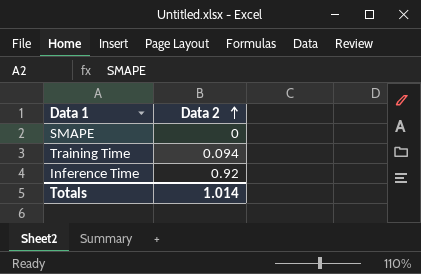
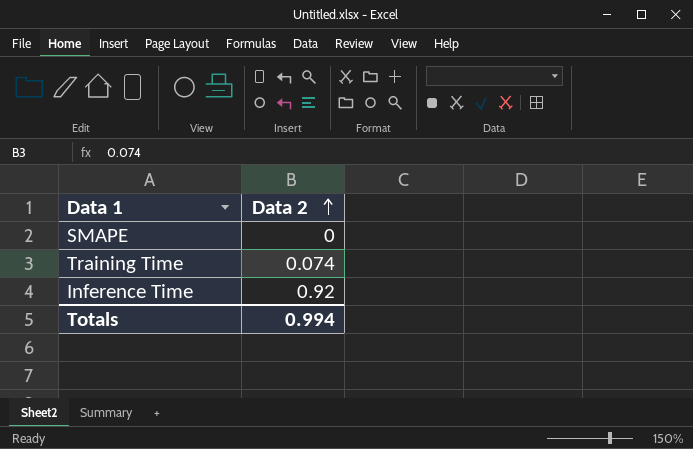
Training Time | Data 2: 0.094 -> 0.074
Totals | Data 2: 1.014 -> 0.994

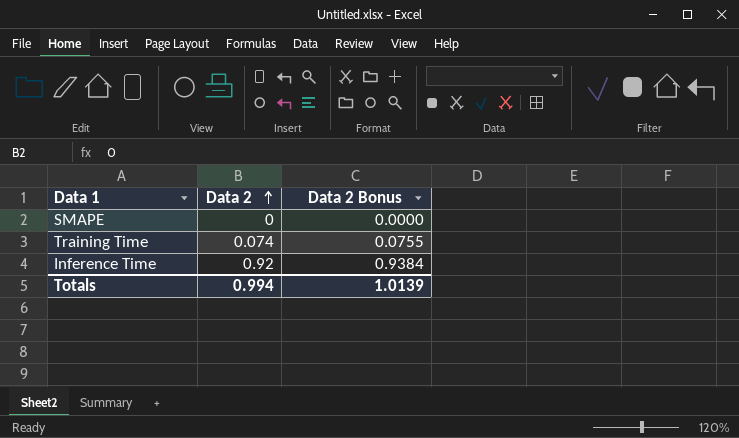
column Data 2 Bonus | formula: none -> [Data 2] * 1.02

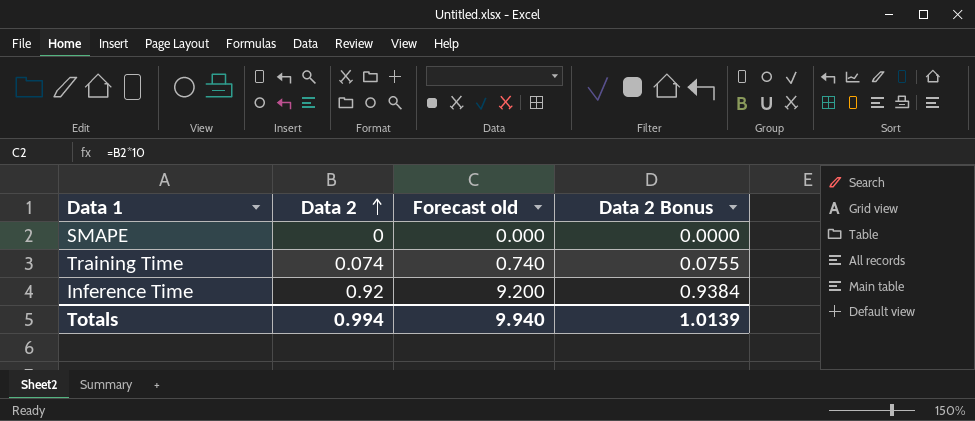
column Forecast old | formula: none -> [Data 2] * 10

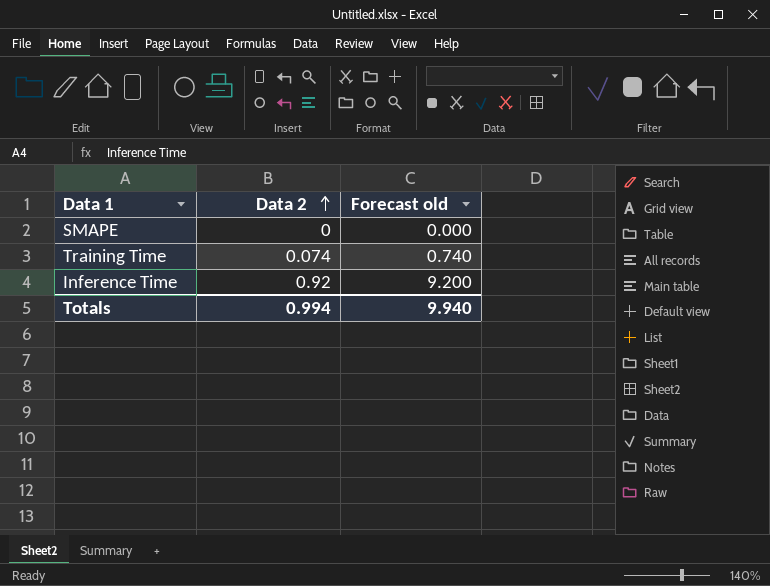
column Data 2 Bonus | formula: [Data 2] * 1.02 -> none

